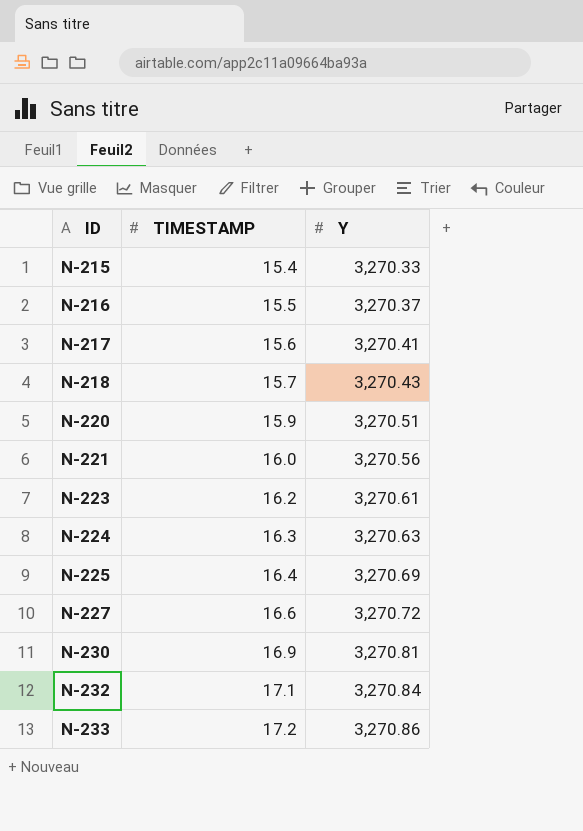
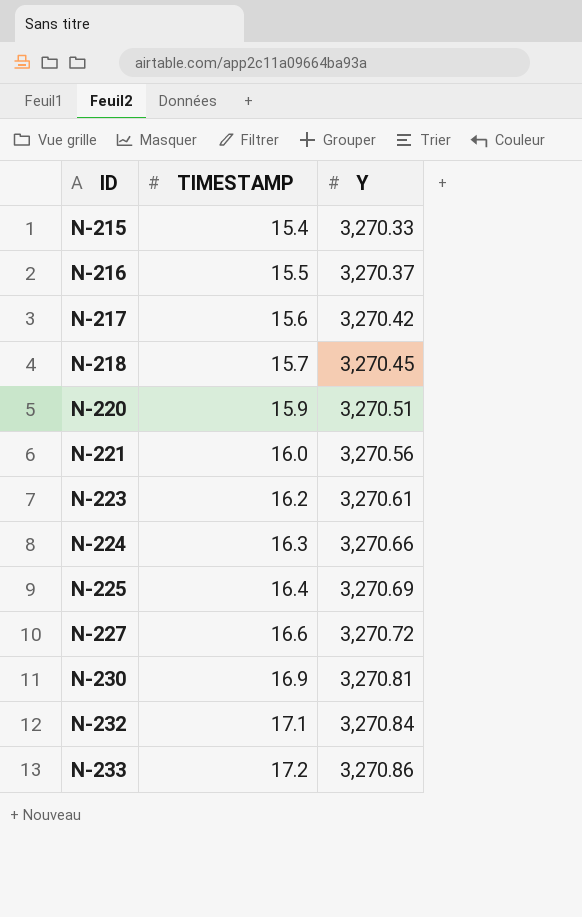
N-217 | Y: 3,270.41 -> 3,270.42
N-218 | Y: 3,270.43 -> 3,270.45
N-224 | Y: 3,270.63 -> 3,270.66

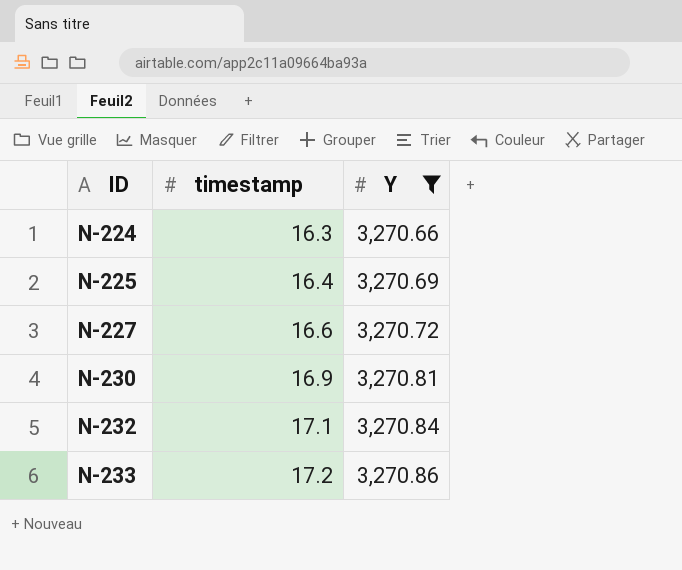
filter: none -> Y >= 3,270.66
column name: TIMESTAMP -> timestamp

